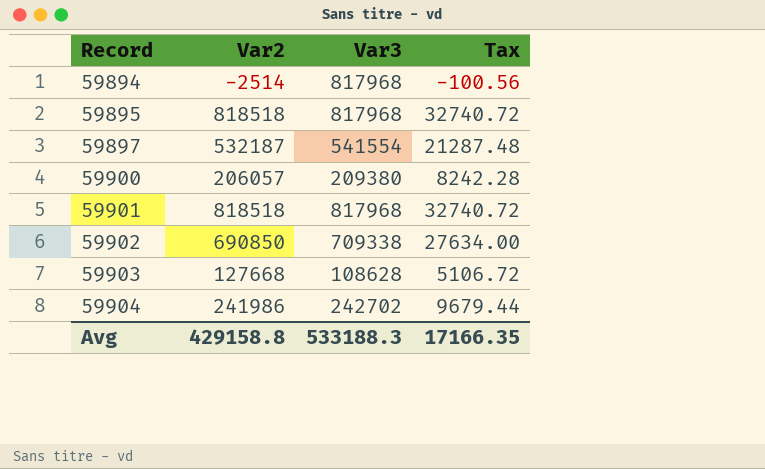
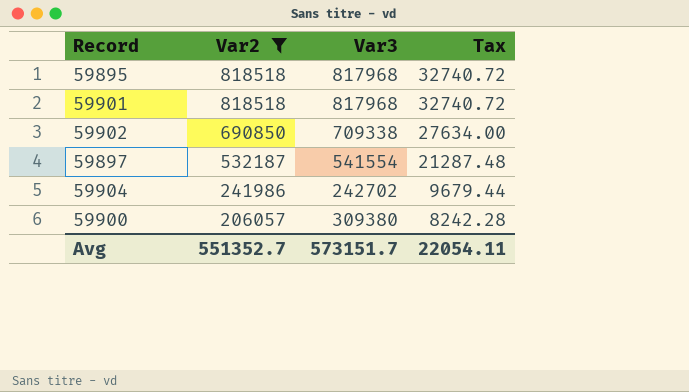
filter: none -> Var2 >= 206057
row order: Record ascending -> Var2 descending
59900 | Var3: 209380 -> 309380
Avg | Var2: 429158.8 -> 551352.7
Avg | Var3: 533188.3 -> 573151.7
Avg | Tax: 17166.35 -> 22054.11

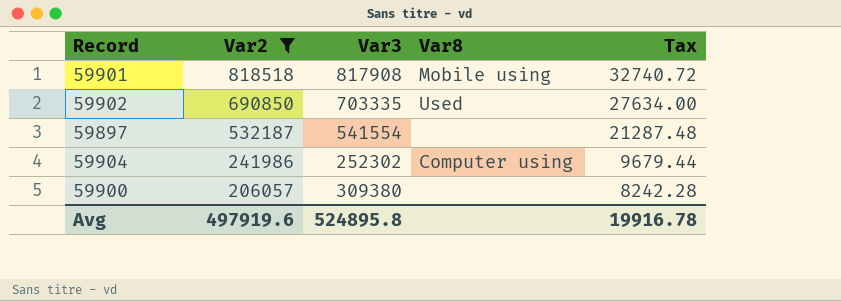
column Var8 | position: none -> 4
row 59895: 818518 | 817968 | 32740.72 -> none
59901 | Var3: 817968 -> 817908
59902 | Var3: 709338 -> 703335
59904 | Var3: 242702 -> 252302
Avg | Var2: 551352.7 -> 497919.6
Avg | Var3: 573151.7 -> 524895.8
Avg | Tax: 22054.11 -> 19916.78

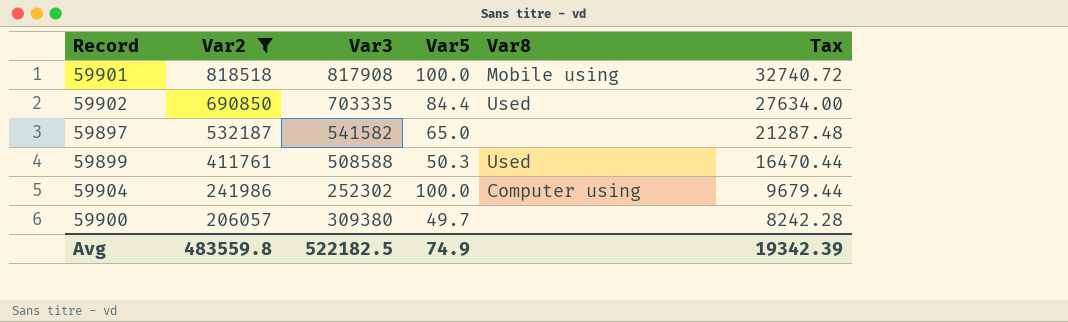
column Var5 | position: none -> 4
59897 | Var3: 541554 -> 541582
row 59899: none -> 411761 | 508588 | 50.3 | Used | 16470.44
Avg | Var2: 497919.6 -> 483559.8
Avg | Var3: 524895.8 -> 522182.5
Avg | Tax: 19916.78 -> 19342.39

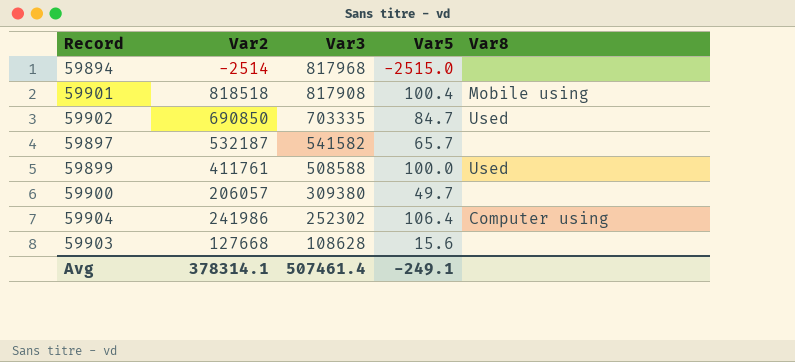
filter: Var2 >= 206057 -> none
row order: Var2 descending -> Var3 descending
column Tax | formula: [Var2] * 0.04 -> none
59901 | Var5: 100.0 -> 100.4
59902 | Var5: 84.4 -> 84.7
59897 | Var5: 65.0 -> 65.7
59899 | Var5: 50.3 -> 100.0
59904 | Var5: 100.0 -> 106.4
Avg | Var2: 483559.8 -> 378314.1
Avg | Var3: 522182.5 -> 507461.4
Avg | Var5: 74.9 -> -249.1

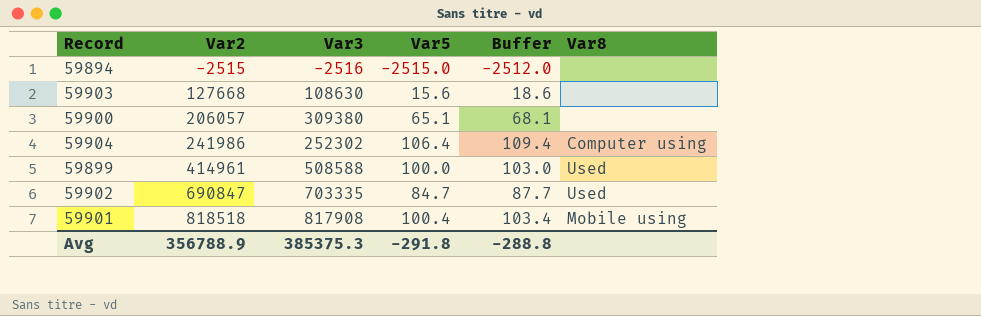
row order: Var3 descending -> Var2 ascending
column Buffer | formula: none -> [Var5] + 3
row 59897: 532187 | 541582 | 65.7 | none -> none
59894 | Var2: -2514 -> -2515
59894 | Var3: 817968 -> -2516
59903 | Var3: 108628 -> 108630
59900 | Var5: 49.7 -> 65.1
59899 | Var2: 411761 -> 414961
59902 | Var2: 690850 -> 690847
Avg | Var2: 378314.1 -> 356788.9
Avg | Var3: 507461.4 -> 385375.3
Avg | Var5: -249.1 -> -291.8

